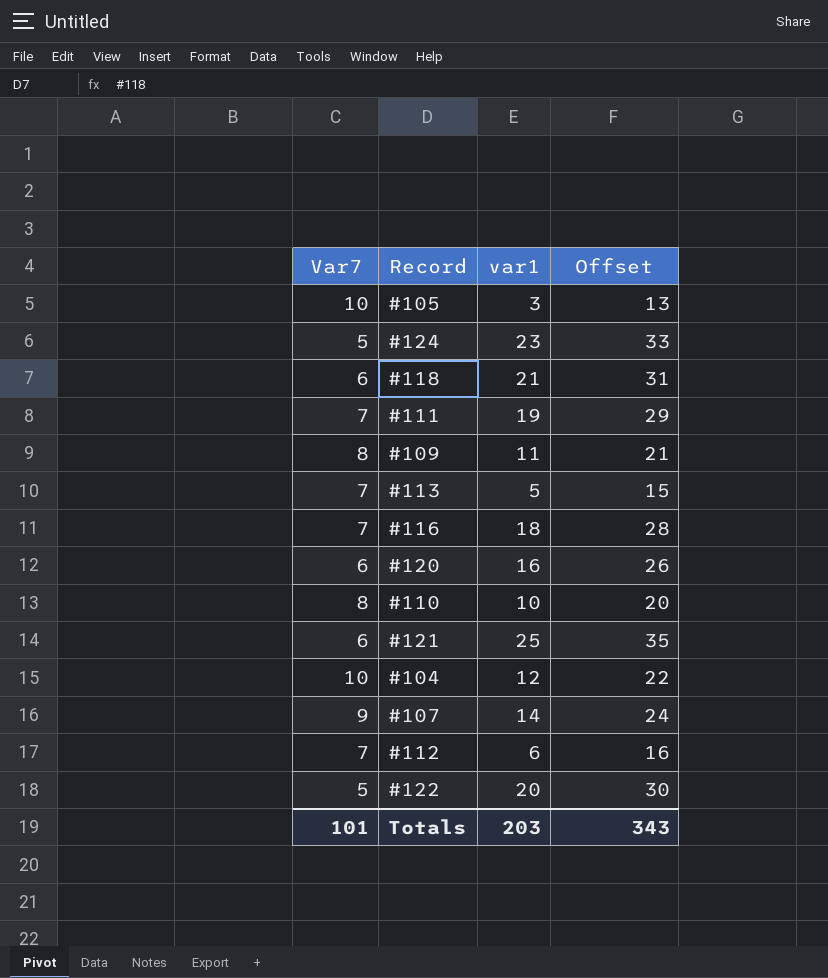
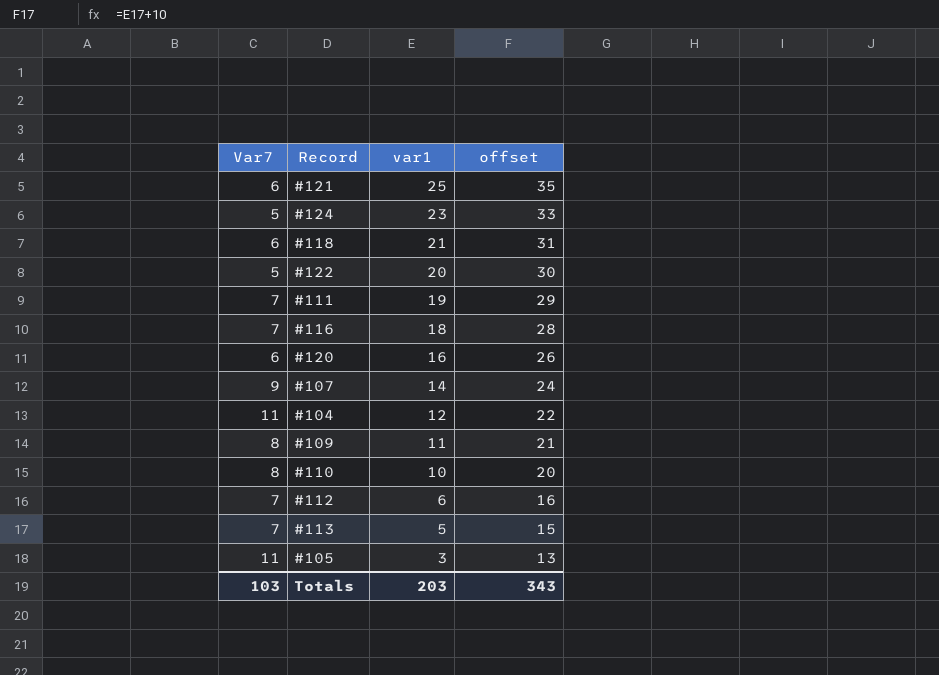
row order: none -> var1 descending
column name: Offset -> offset
#104 | Var7: 10 -> 11
#105 | Var7: 10 -> 11
Totals | Var7: 101 -> 103

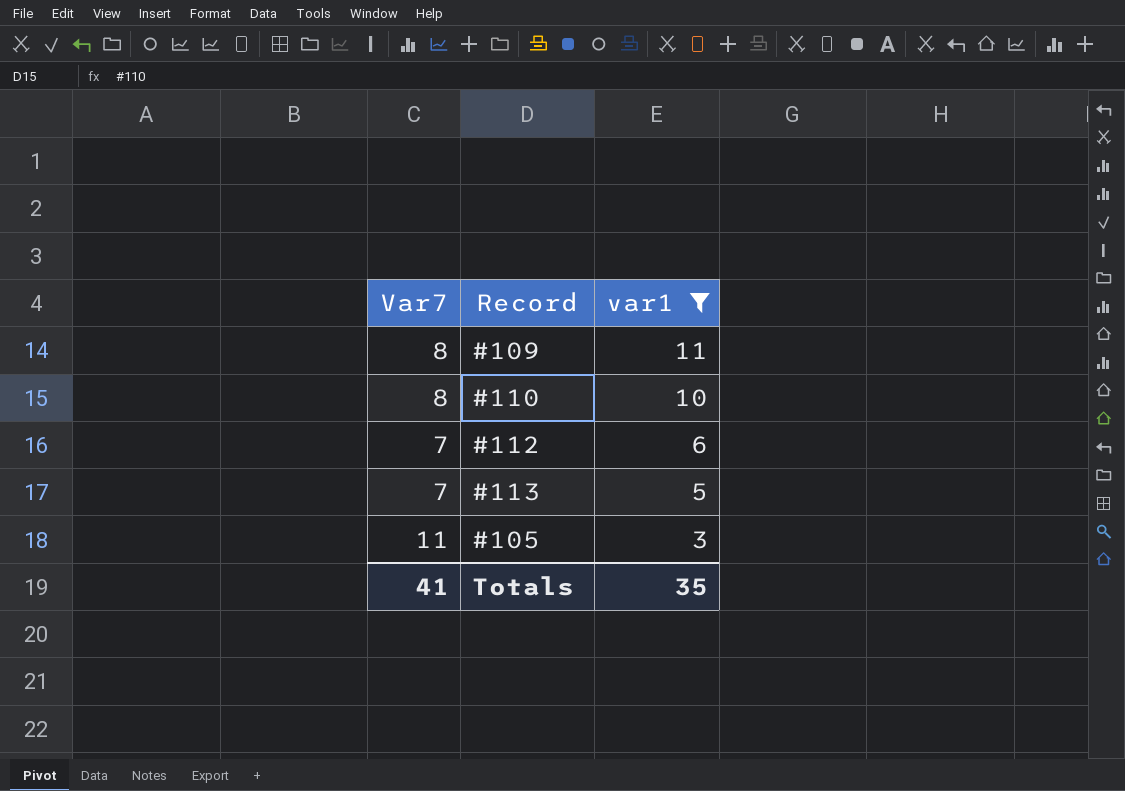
filter: none -> var1 <= 11
column offset | formula: [var1] + 10 -> none
Totals | Var7: 103 -> 41
Totals | var1: 203 -> 35

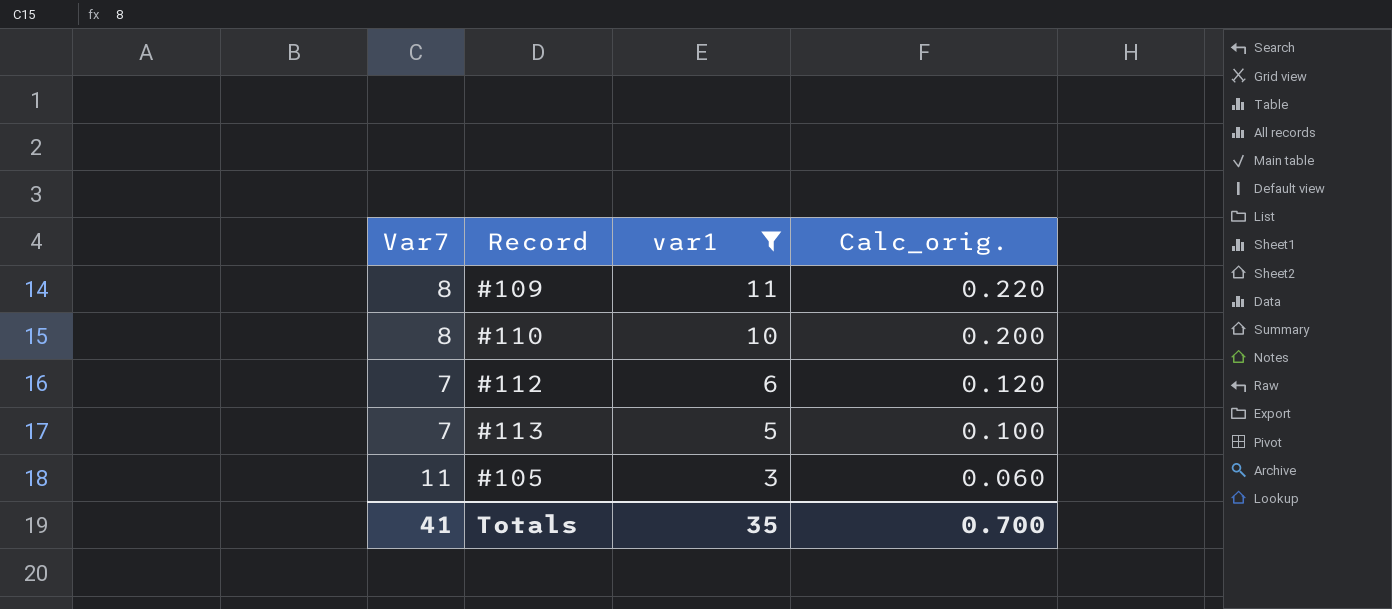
column Calc_orig. | formula: none -> [var1] * 0.02

